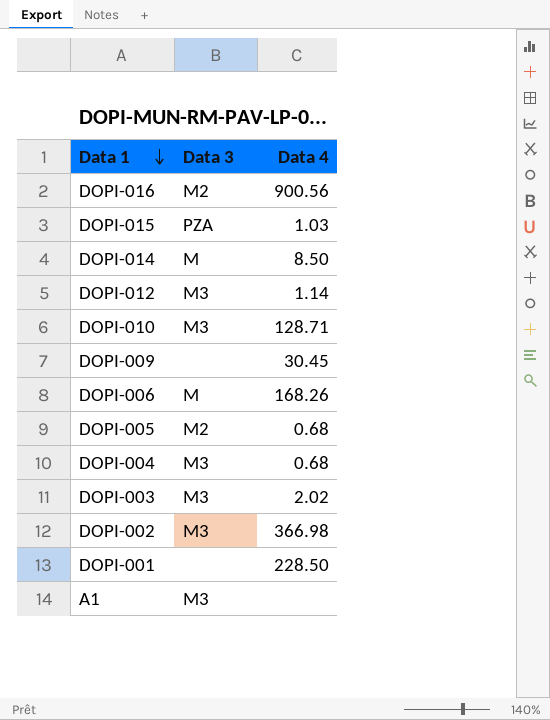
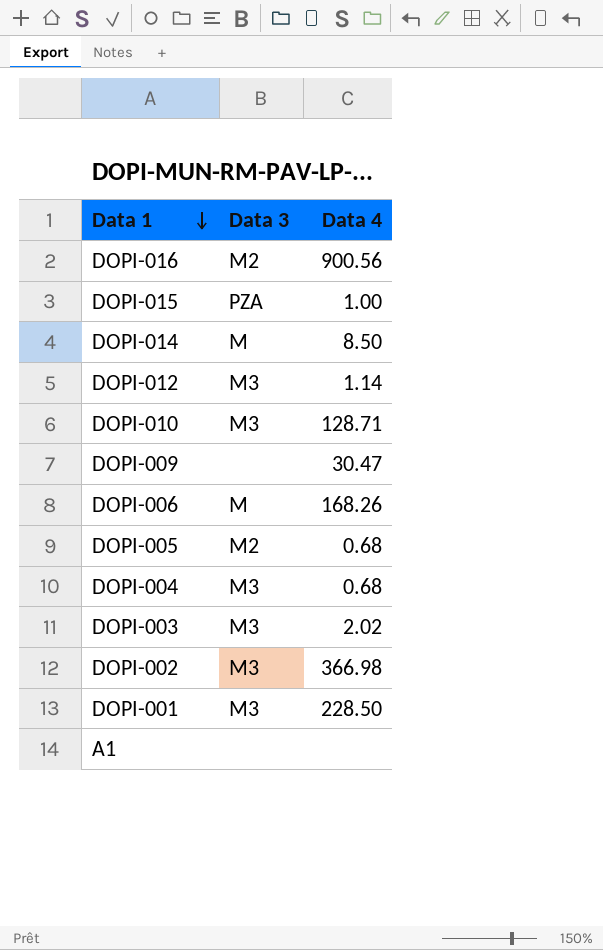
DOPI-015 | Data 4: 1.03 -> 1.00
DOPI-009 | Data 4: 30.45 -> 30.47
DOPI-001 | Data 3: none -> M3
A1 | Data 3: M3 -> none

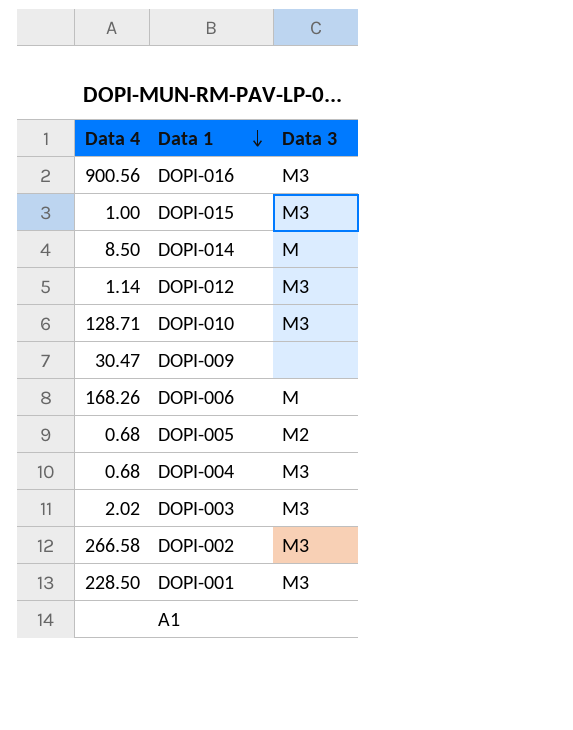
column Data 4 | position: 3 -> 1
DOPI-016 | Data 3: M2 -> M3
DOPI-015 | Data 3: PZA -> M3
DOPI-002 | Data 4: 366.98 -> 266.58

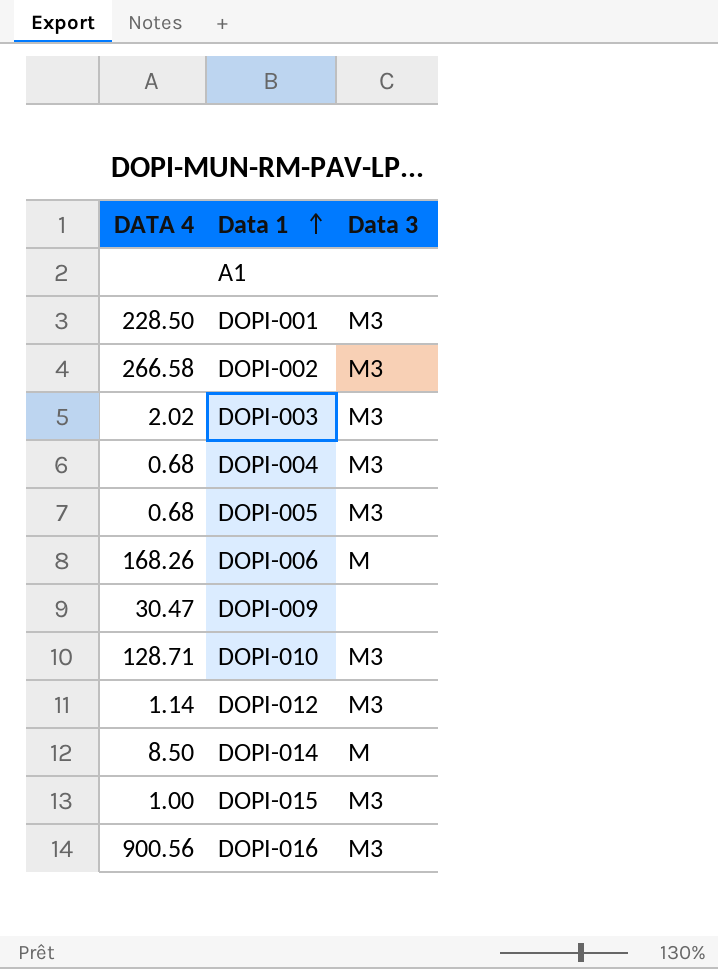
row order: Data 1 descending -> Data 1 ascending
column name: Data 4 -> DATA 4
DOPI-005 | Data 3: M2 -> M3

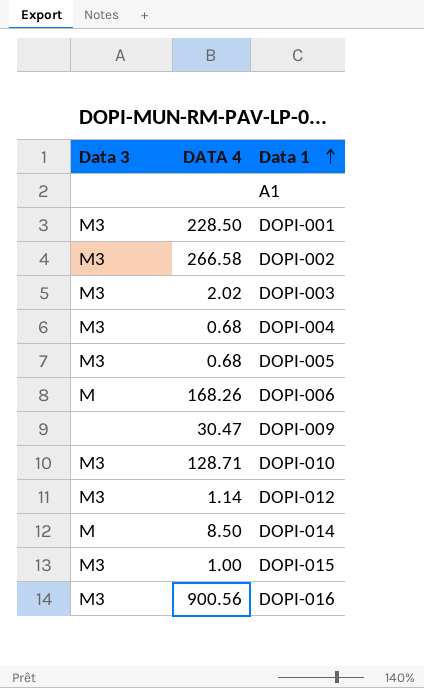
column Data 3 | position: 3 -> 1

